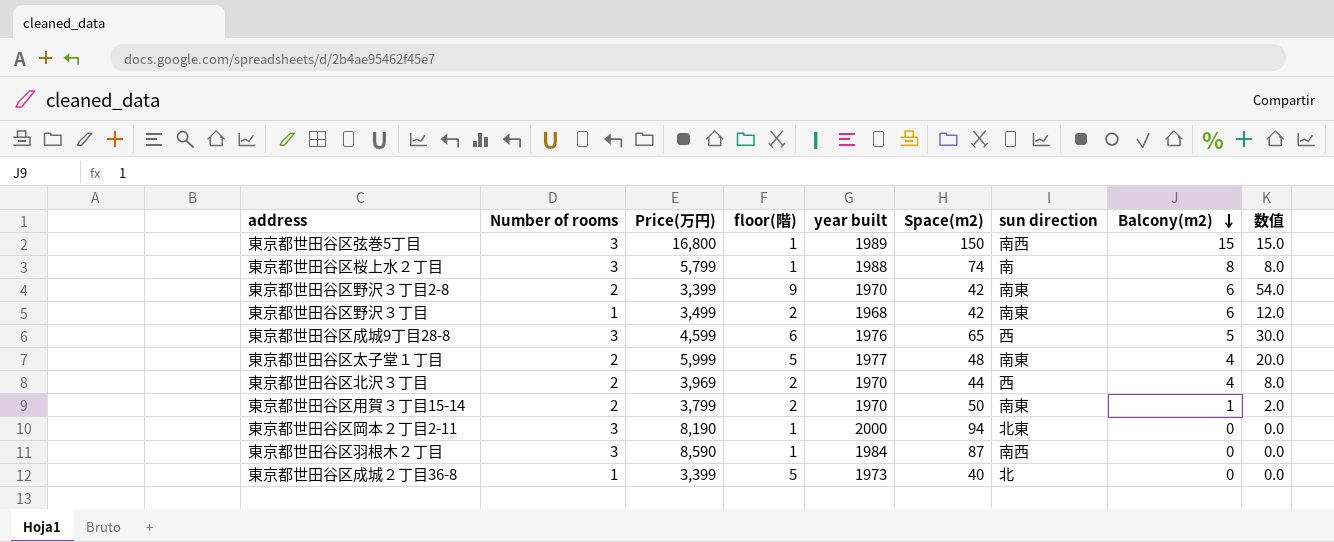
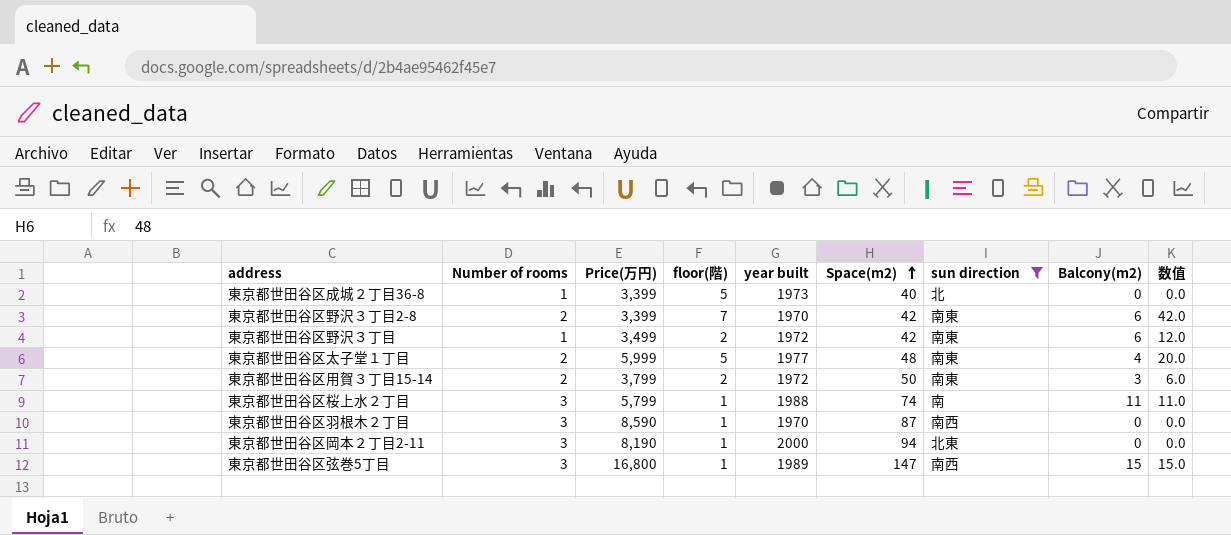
filter: none -> sun direction != 西
row order: Balcony(m2) descending -> Space(m2) ascending
東京都世田谷区野沢３丁目2-8 | floor(階): 9 -> 7
東京都世田谷区野沢３丁目2-8 | 数值: 54.0 -> 42.0
東京都世田谷区野沢３丁目 | year built: 1968 -> 1972
東京都世田谷区用賀３丁目15-14 | year built: 1970 -> 1972
東京都世田谷区用賀３丁目15-14 | Balcony(m2): 1 -> 3
東京都世田谷区用賀３丁目15-14 | 数值: 2.0 -> 6.0
東京都世田谷区桜上水２丁目 | Balcony(m2): 8 -> 11
東京都世田谷区桜上水２丁目 | 数值: 8.0 -> 11.0
東京都世田谷区羽根木２丁目 | year built: 1984 -> 1970
東京都世田谷区弦巻5丁目 | Space(m2): 150 -> 147

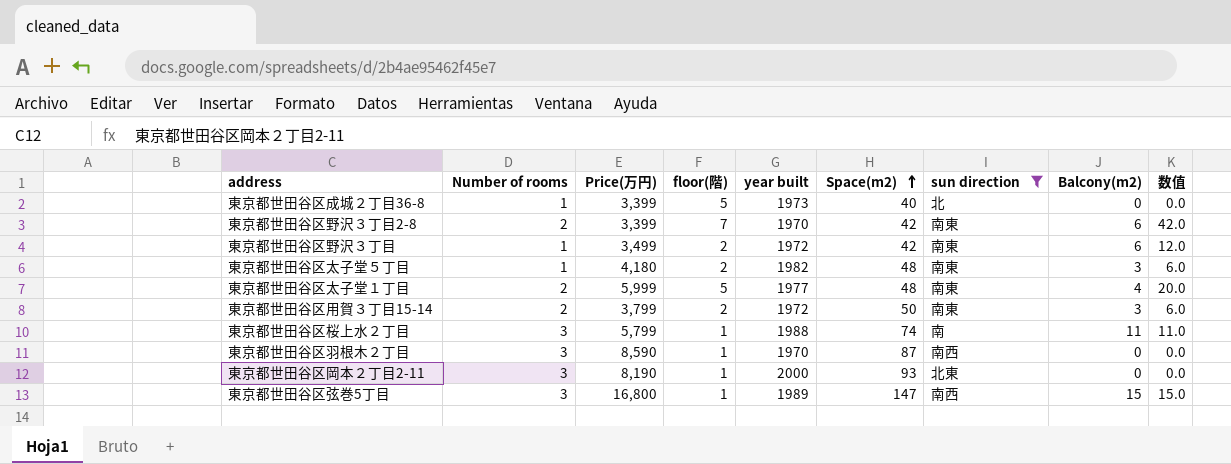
row 東京都世田谷区太子堂５丁目: none -> 1 | 4,180 | 2 | 1982 | 48 | 南東 | 3 | 6.0
東京都世田谷区岡本２丁目2-11 | Space(m2): 94 -> 93

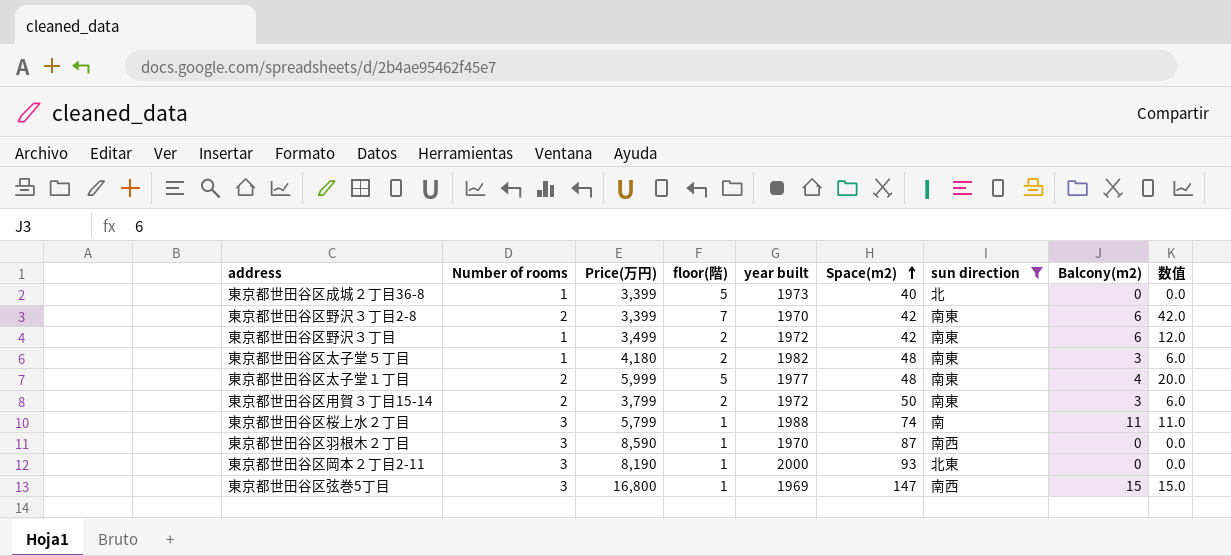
東京都世田谷区弦巻5丁目 | year built: 1989 -> 1969

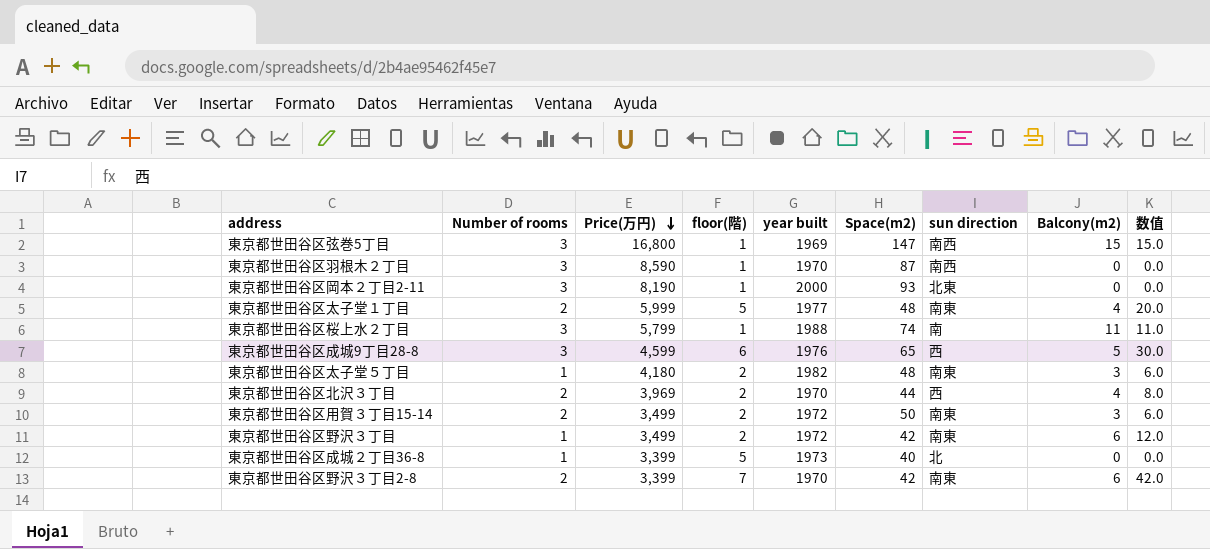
filter: sun direction != 西 -> none
row order: Space(m2) ascending -> Price(万円) descending
東京都世田谷区用賀３丁目15-14 | Price(万円): 3,799 -> 3,499

